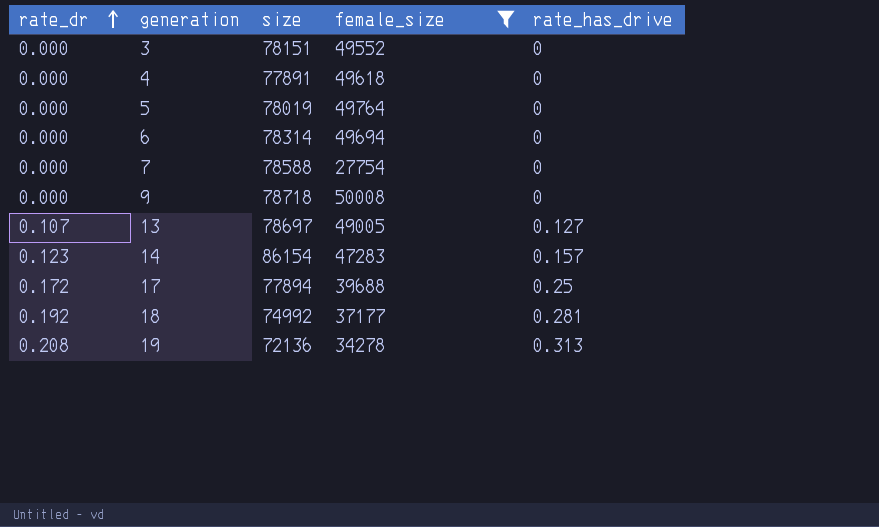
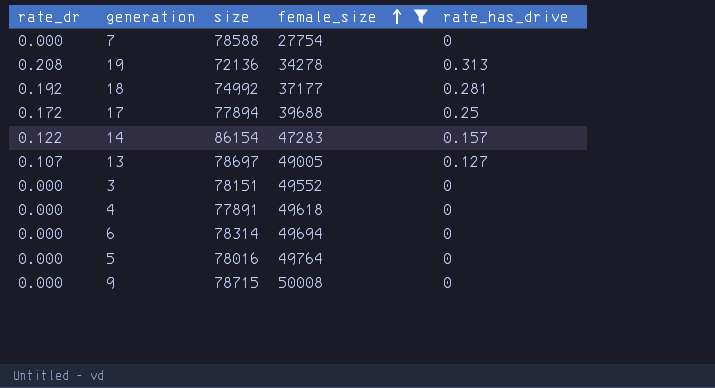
row order: rate_dr ascending -> female_size ascending
14 | rate_dr: 0.123 -> 0.122
5 | size: 78019 -> 78016
9 | size: 78718 -> 78715

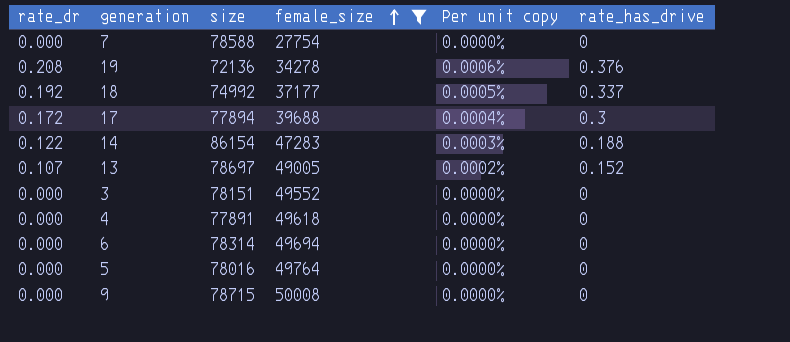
column Per unit copy | formula: none -> [rate_dr] / [female_size]
19 | rate_has_drive: 0.313 -> 0.376
18 | rate_has_drive: 0.281 -> 0.337
17 | rate_has_drive: 0.25 -> 0.3
14 | rate_has_drive: 0.157 -> 0.188
13 | rate_has_drive: 0.127 -> 0.152

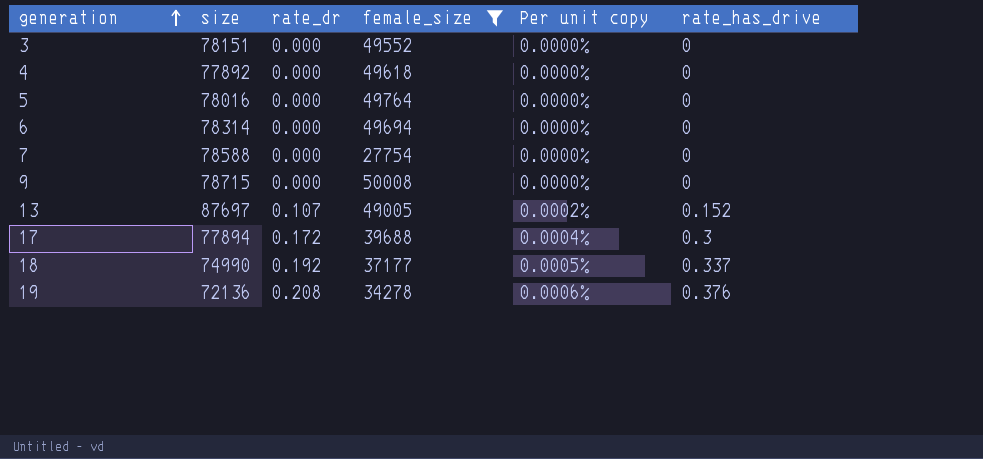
row order: female_size ascending -> generation ascending
column rate_dr | position: 1 -> 3
row 14: 0.122 | 86154 | 47283 | 0.0003% | 0.188 -> none
4 | size: 77891 -> 77892
13 | size: 78697 -> 87697
18 | size: 74992 -> 74990

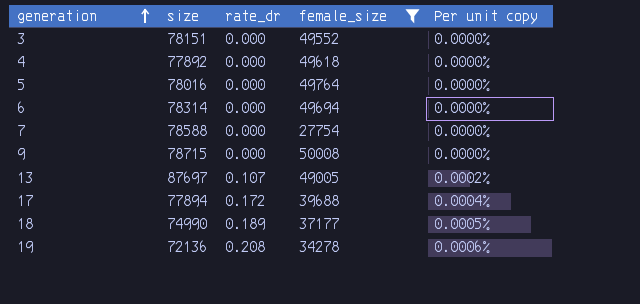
column rate_has_drive | position: 6 -> none
18 | rate_dr: 0.192 -> 0.189

